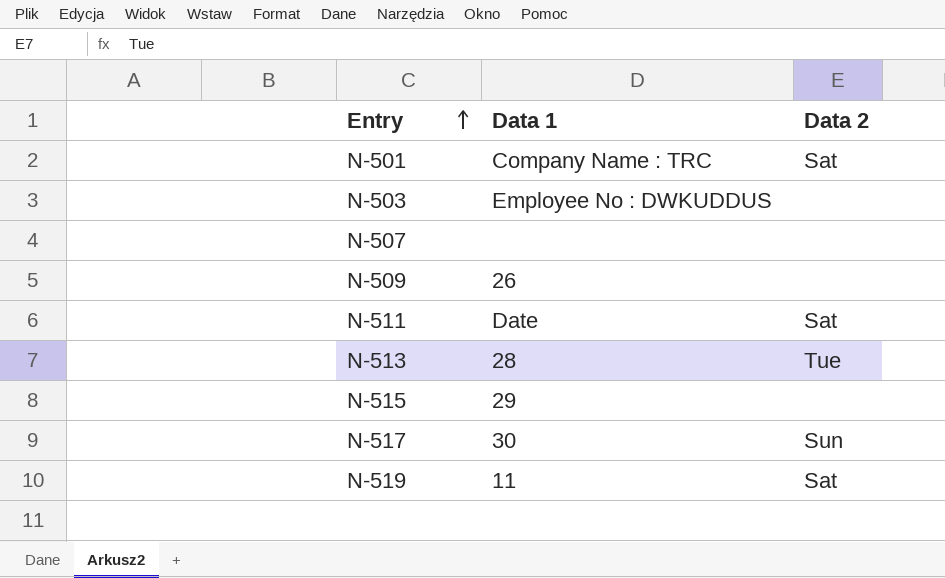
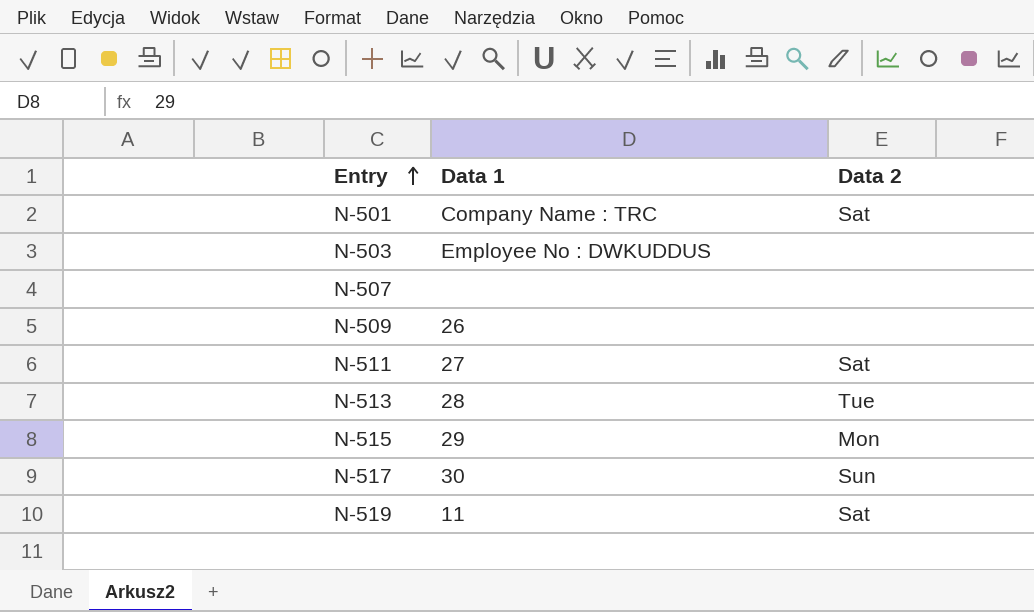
N-511 | Data 1: Date -> 27
N-515 | Data 2: none -> Mon

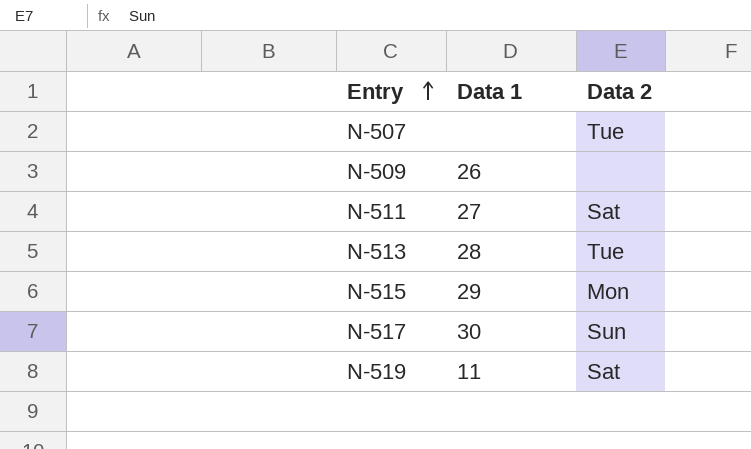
row N-501: Company Name : TRC | Sat -> none
row N-503: Employee No : DWKUDDUS | none -> none
N-507 | Data 2: none -> Tue

